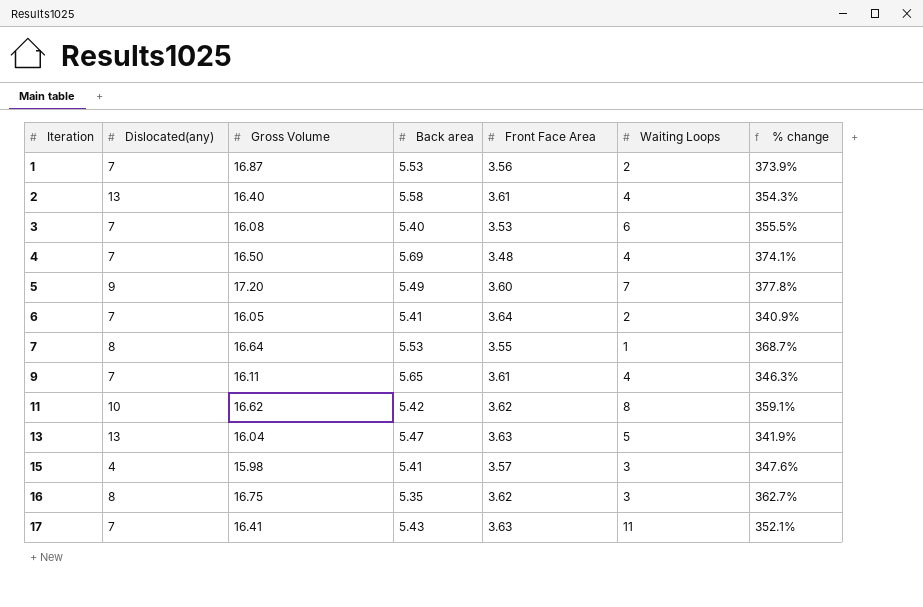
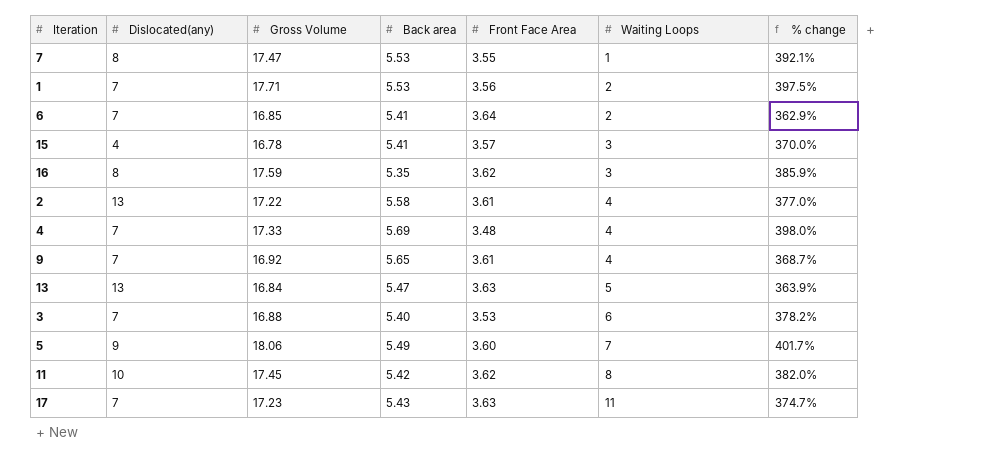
row order: Iteration ascending -> Waiting Loops ascending
7 | Gross Volume: 16.64 -> 17.47
7 | % change: 368.7% -> 392.1%
1 | Gross Volume: 16.87 -> 17.71
1 | % change: 373.9% -> 397.5%
6 | Gross Volume: 16.05 -> 16.85
6 | % change: 340.9% -> 362.9%
15 | Gross Volume: 15.98 -> 16.78
15 | % change: 347.6% -> 370.0%
16 | Gross Volume: 16.75 -> 17.59
16 | % change: 362.7% -> 385.9%
2 | Gross Volume: 16.40 -> 17.22
2 | % change: 354.3% -> 377.0%
4 | Gross Volume: 16.50 -> 17.33
4 | % change: 374.1% -> 398.0%
9 | Gross Volume: 16.11 -> 16.92
9 | % change: 346.3% -> 368.7%
13 | Gross Volume: 16.04 -> 16.84
13 | % change: 341.9% -> 363.9%
3 | Gross Volume: 16.08 -> 16.88
3 | % change: 355.5% -> 378.2%
5 | Gross Volume: 17.20 -> 18.06
5 | % change: 377.8% -> 401.7%
11 | Gross Volume: 16.62 -> 17.45
11 | % change: 359.1% -> 382.0%
17 | Gross Volume: 16.41 -> 17.23
17 | % change: 352.1% -> 374.7%

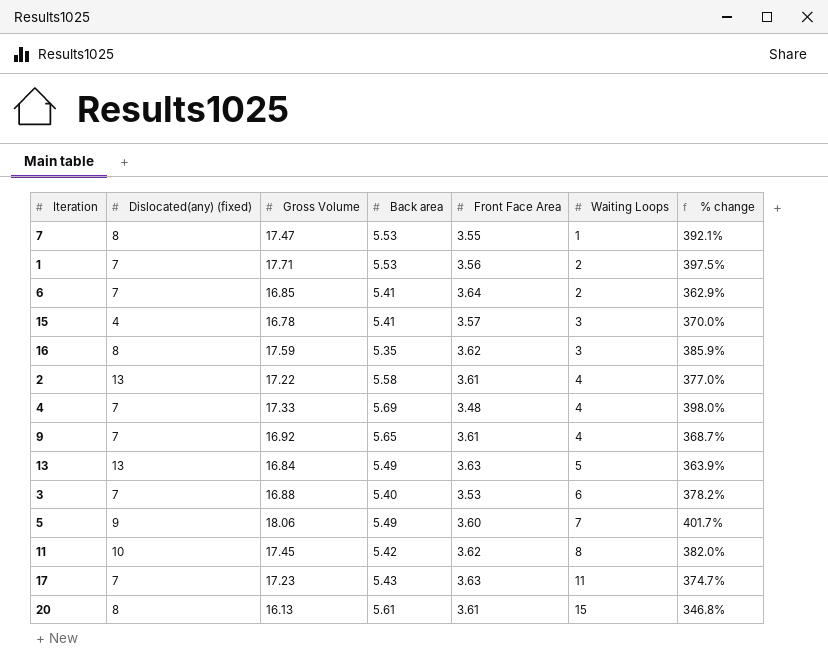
column name: Dislocated(any) -> Dislocated(any) (fixed)
13 | Back area: 5.47 -> 5.49
row 20: none -> 8 | 16.13 | 5.61 | 3.61 | 15 | 346.8%

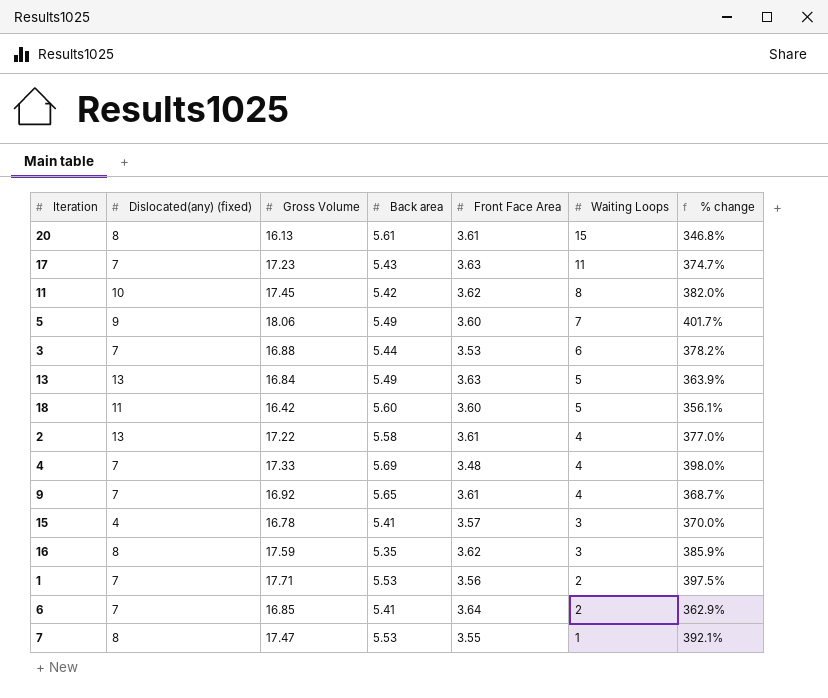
row order: Waiting Loops ascending -> Waiting Loops descending
3 | Back area: 5.40 -> 5.44
row 18: none -> 11 | 16.42 | 5.60 | 3.60 | 5 | 356.1%

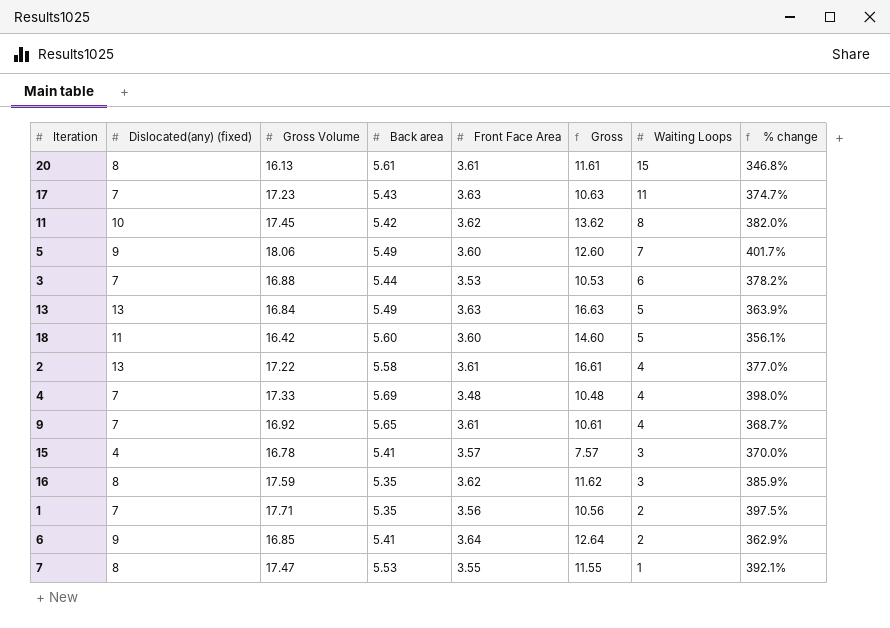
column Gross | formula: none -> [Dislocated(any) (fixed)] + [Front Face Area]
1 | Back area: 5.53 -> 5.35
6 | Dislocated(any) (fixed): 7 -> 9

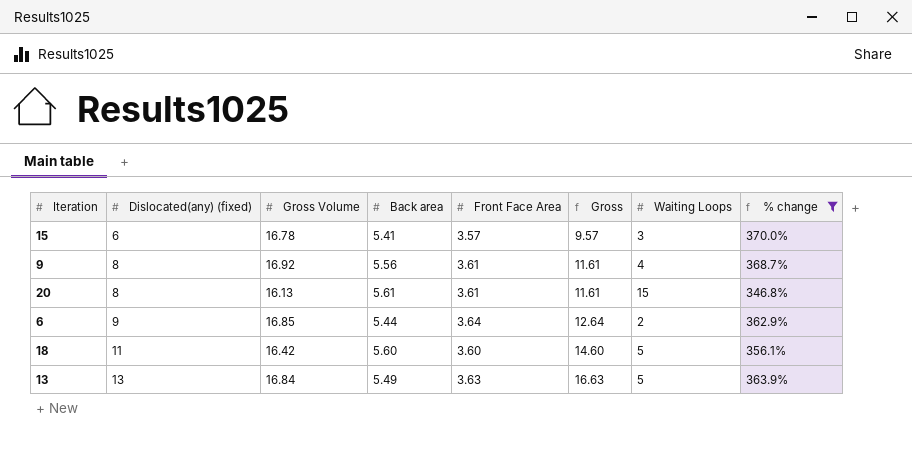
filter: none -> % change <= 370.0%
row order: Waiting Loops descending -> Dislocated(any) (fixed) ascending
15 | Dislocated(any) (fixed): 4 -> 6
15 | Gross: 7.57 -> 9.57
9 | Dislocated(any) (fixed): 7 -> 8
9 | Back area: 5.65 -> 5.56
9 | Gross: 10.61 -> 11.61
6 | Back area: 5.41 -> 5.44

